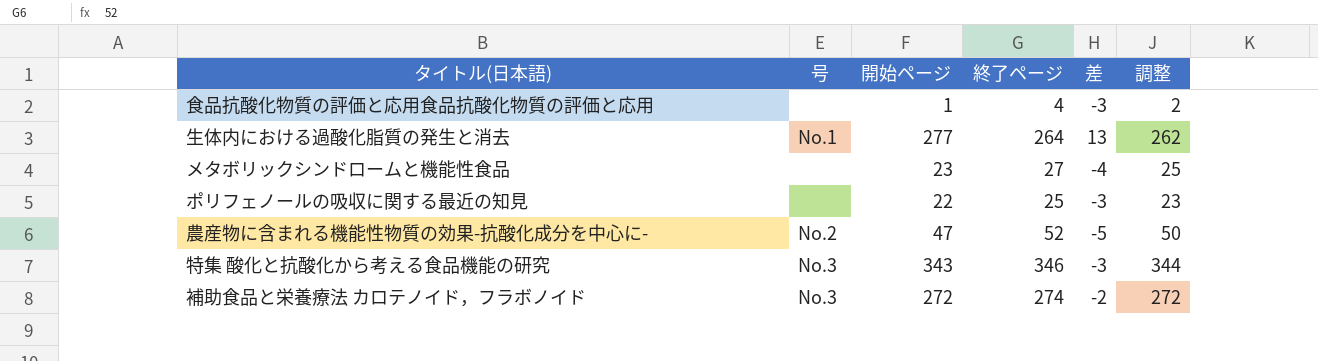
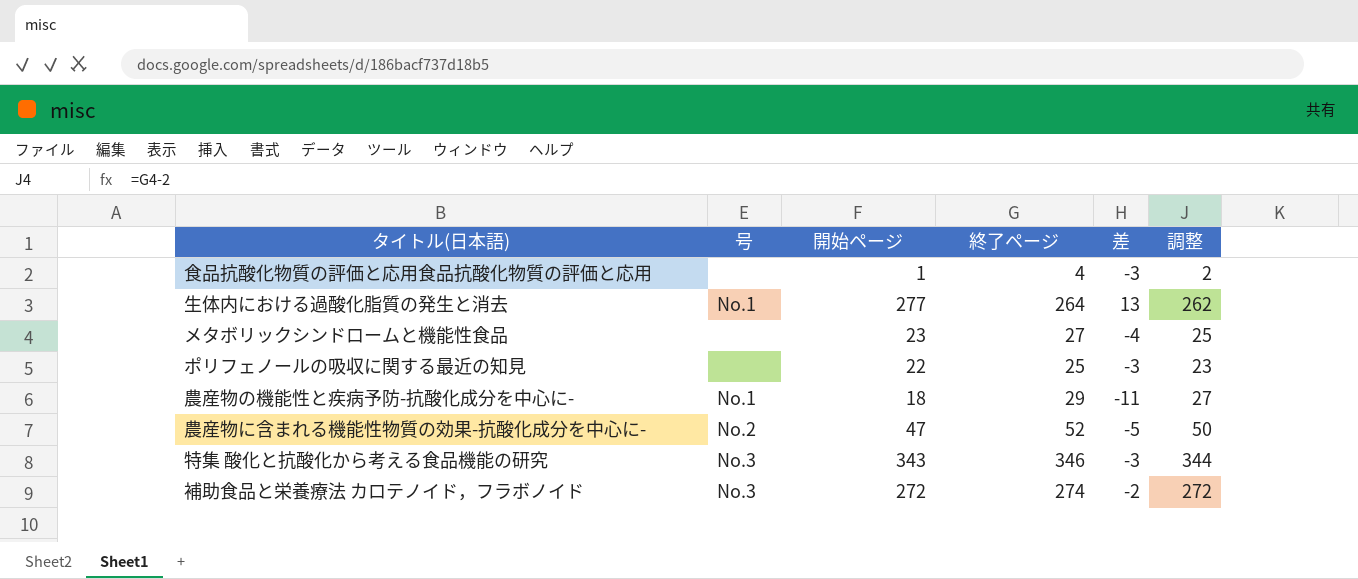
row 農産物の機能性と疾病予防-抗酸化成分を中心に-: none -> No.1 | 18 | 29 | -11 | 27

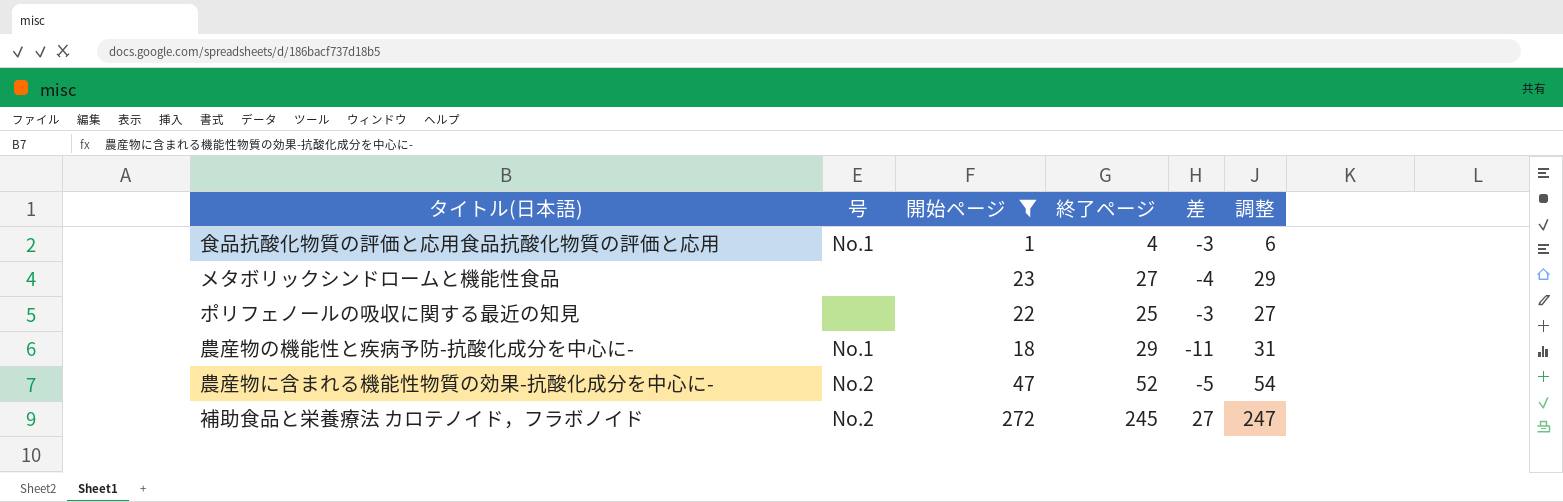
filter: none -> 開始ページ <= 272
column 調整 | formula: [終了ページ] - 2 -> [終了ページ] + 2
食品抗酸化物質の評価と応用食品抗酸化物質の評価と応用 | 号: none -> No.1
補助食品と栄養療法 カロテノイド，フラボノイド | 号: No.3 -> No.2
補助食品と栄養療法 カロテノイド，フラボノイド | 終了ページ: 274 -> 245
補助食品と栄養療法 カロテノイド，フラボノイド | 差: -2 -> 27

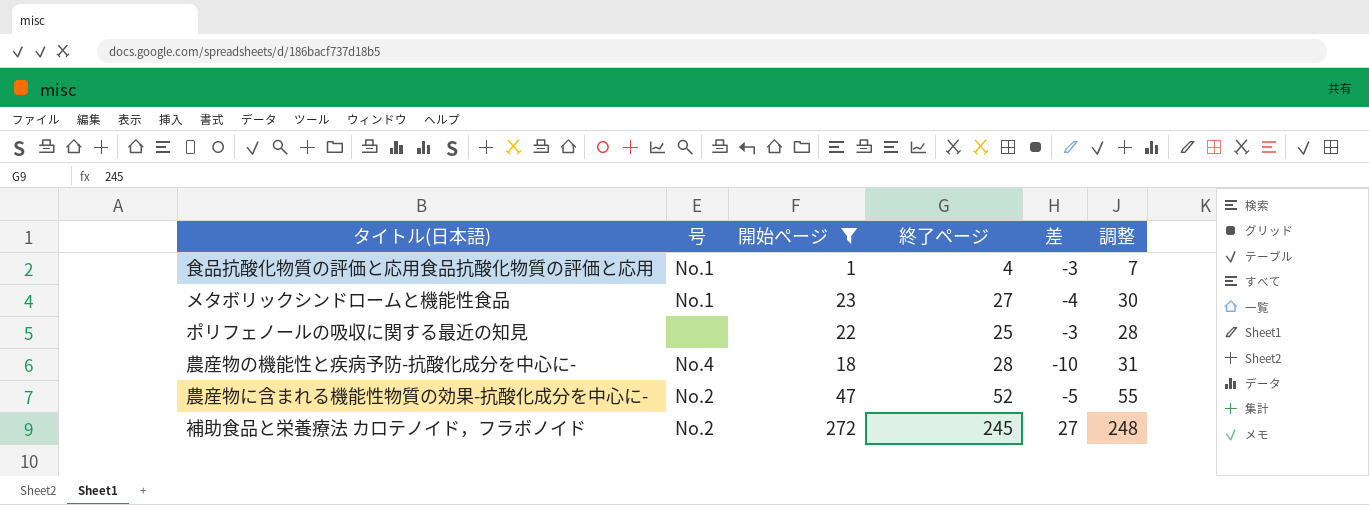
column 調整 | formula: [終了ページ] + 2 -> [終了ページ] + 3
メタボリックシンドロームと機能性食品 | 号: none -> No.1
農産物の機能性と疾病予防-抗酸化成分を中心に- | 号: No.1 -> No.4
農産物の機能性と疾病予防-抗酸化成分を中心に- | 終了ページ: 29 -> 28
農産物の機能性と疾病予防-抗酸化成分を中心に- | 差: -11 -> -10

